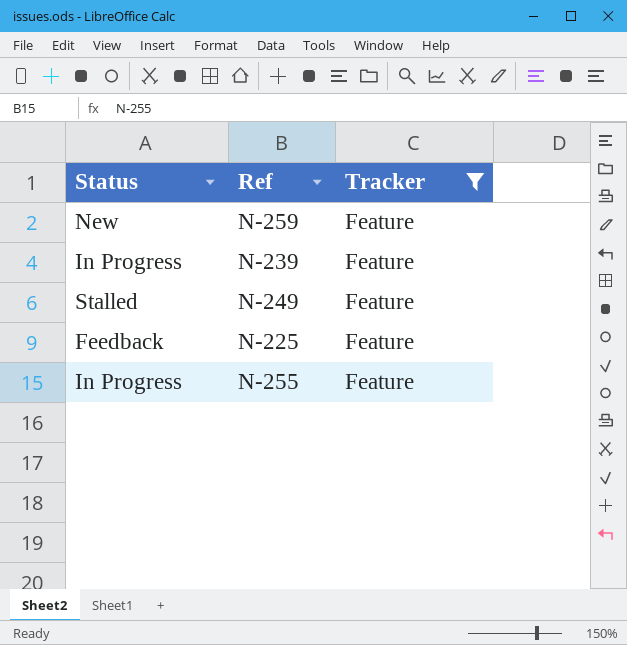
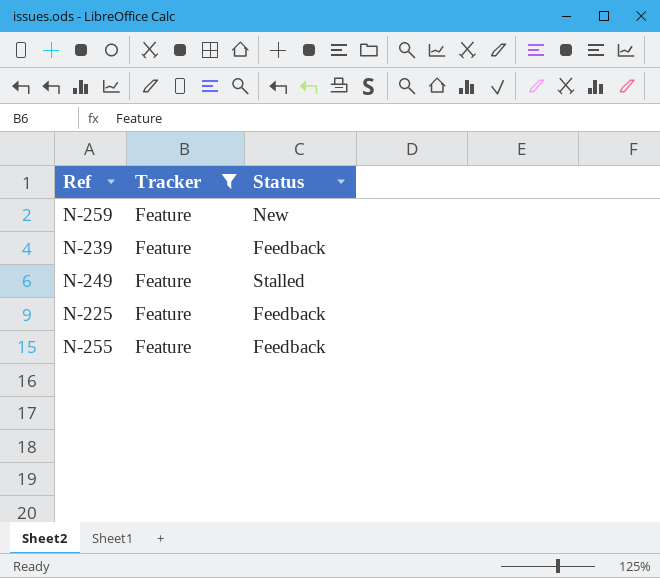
column Status | position: 1 -> 3
N-239 | Status: In Progress -> Feedback
N-255 | Status: In Progress -> Feedback

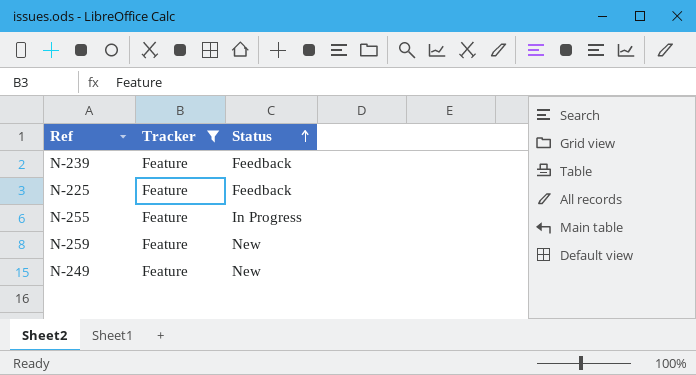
row order: none -> Status ascending
N-255 | Status: Feedback -> In Progress
N-249 | Status: Stalled -> New

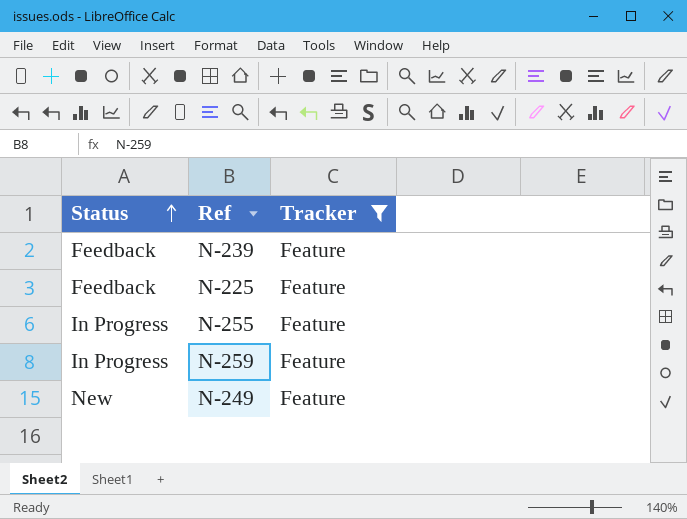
column Status | position: 3 -> 1
N-259 | Status: New -> In Progress

